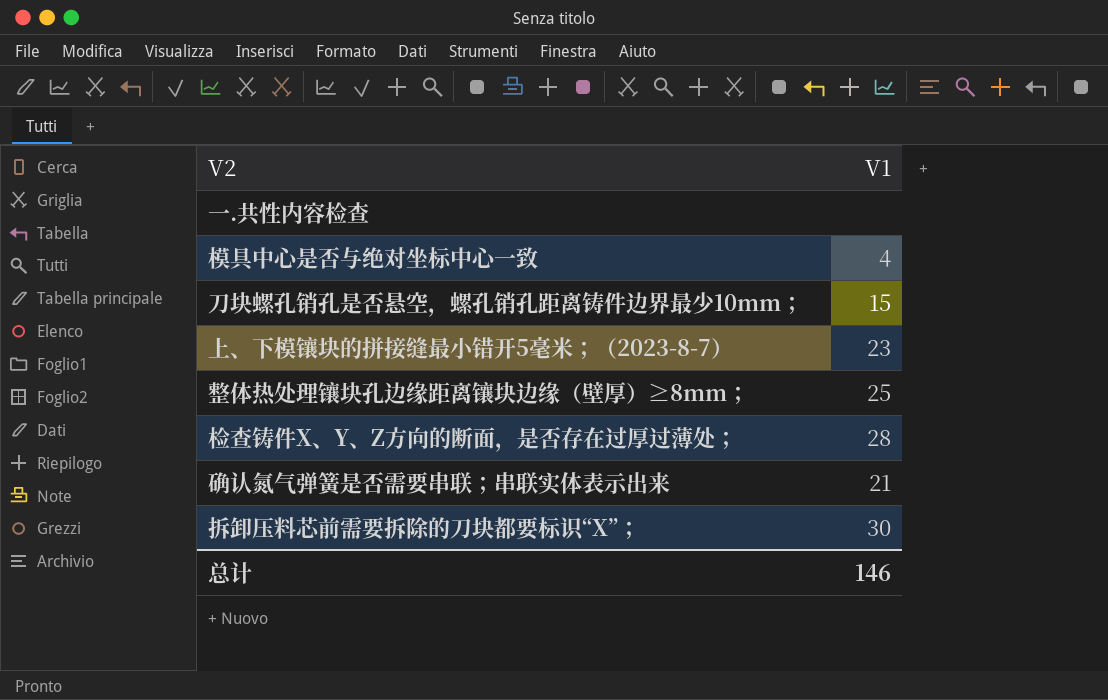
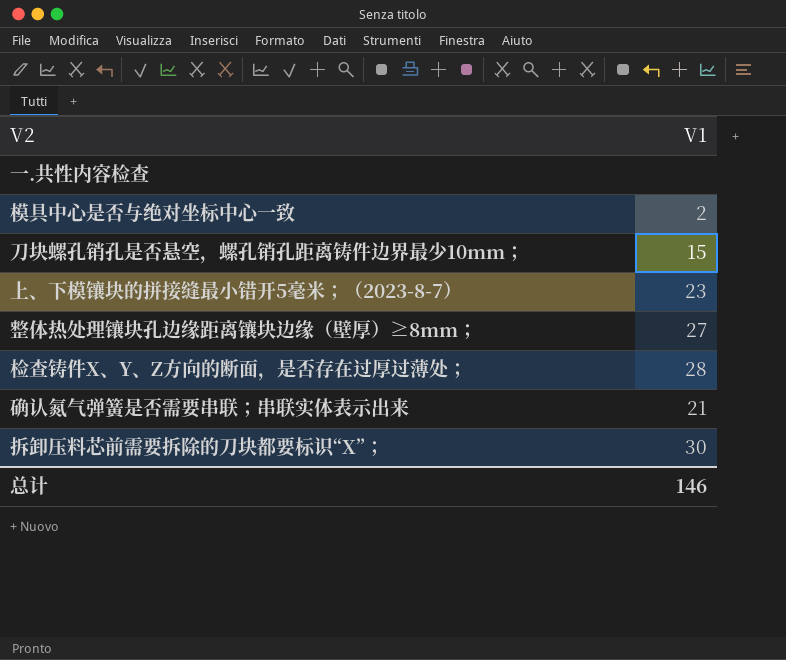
模具中心是否与绝对坐标中心一致 | V1: 4 -> 2
整体热处理镶块孔边缘距离镶块边缘（壁厚）≥8mm； | V1: 25 -> 27

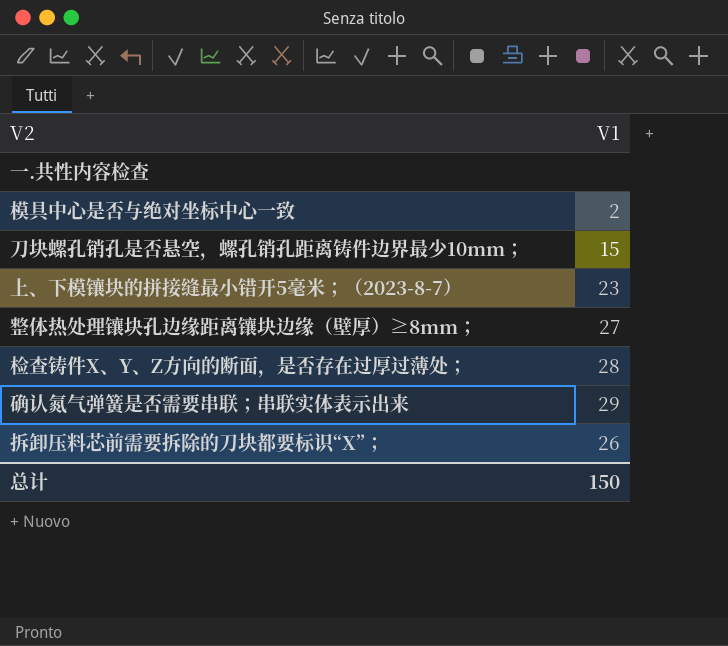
确认氮气弹簧是否需要串联；串联实体表示出来 | V1: 21 -> 29
拆卸压料芯前需要拆除的刀块都要标识“X”； | V1: 30 -> 26
总计 | V1: 146 -> 150

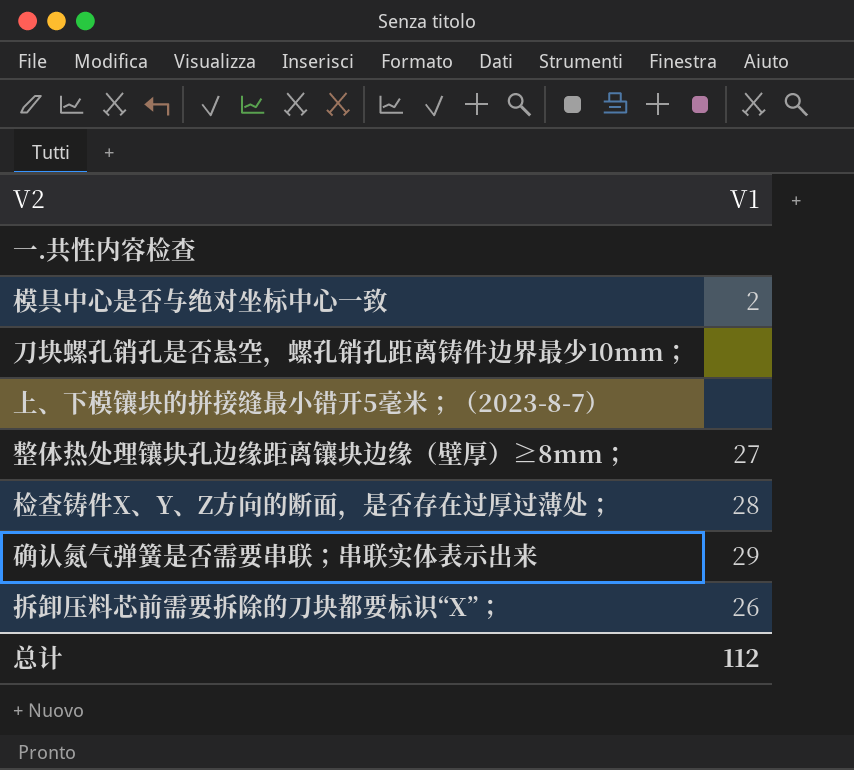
刀块螺孔销孔是否悬空，螺孔销孔距离铸件边界最少10mm； | V1: 15 -> none
上、下模镶块的拼接缝最小错开5毫米；（2023-8-7） | V1: 23 -> none
总计 | V1: 150 -> 112

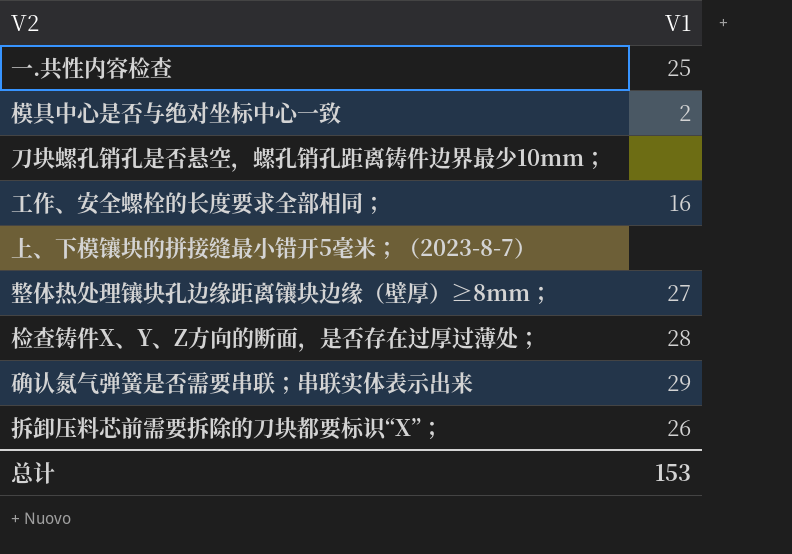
一.共性内容检查 | V1: none -> 25
row 工作、安全螺栓的长度要求全部相同；: none -> 16
总计 | V1: 112 -> 153

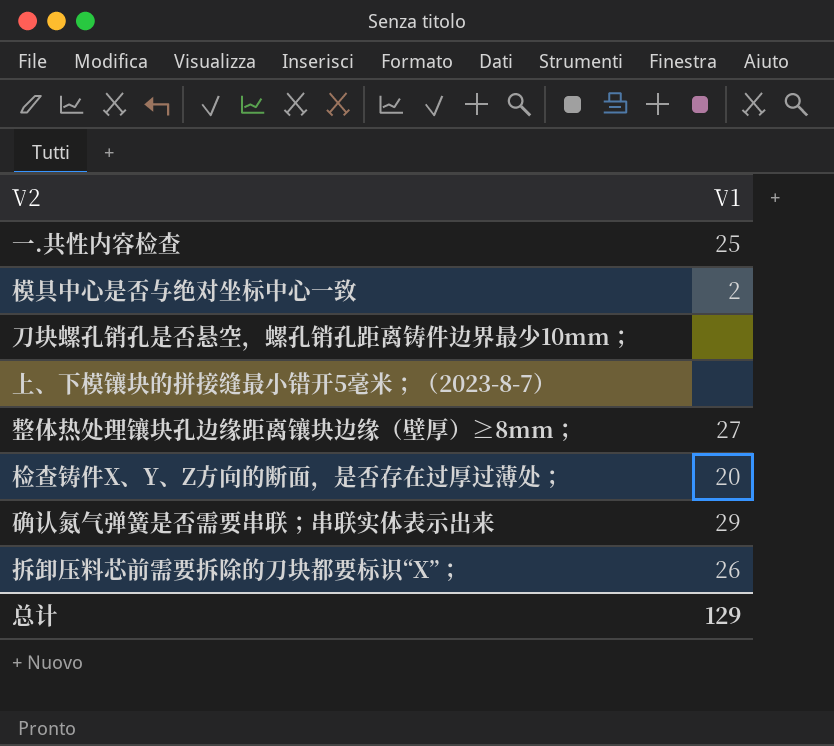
row 工作、安全螺栓的长度要求全部相同；: 16 -> none
检查铸件X、Y、Z方向的断面，是否存在过厚过薄处； | V1: 28 -> 20
总计 | V1: 153 -> 129

